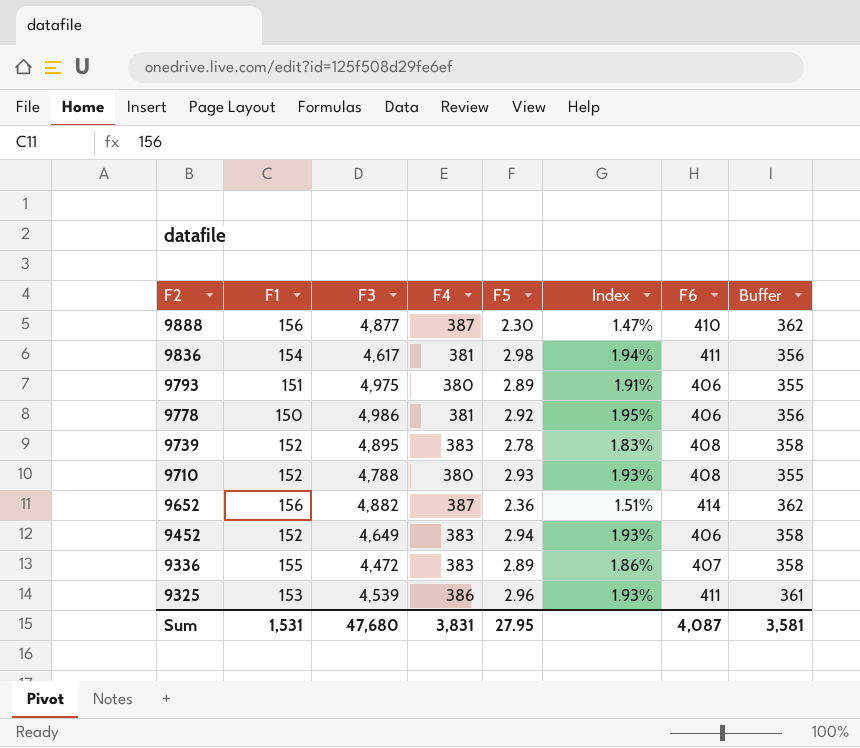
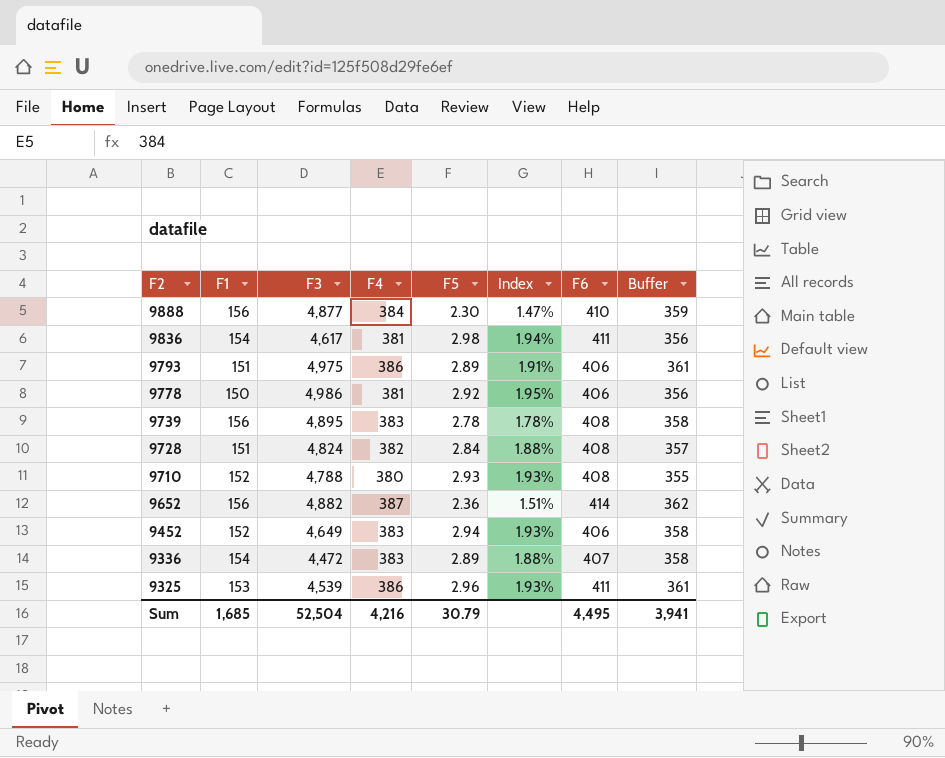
9888 | F4: 387 -> 384
9888 | Buffer: 362 -> 359
9793 | F4: 380 -> 386
9793 | Buffer: 355 -> 361
9739 | F1: 152 -> 156
9739 | Index: 1.83% -> 1.78%
row 9728: none -> 151 | 4,824 | 382 | 2.84 | 1.88% | 408 | 357
9336 | F1: 155 -> 154
9336 | Index: 1.86% -> 1.88%
Sum | F1: 1,531 -> 1,685
Sum | F3: 47,680 -> 52,504
Sum | F4: 3,831 -> 4,216
Sum | F5: 27.95 -> 30.79
Sum | F6: 4,087 -> 4,495
Sum | Buffer: 3,581 -> 3,941

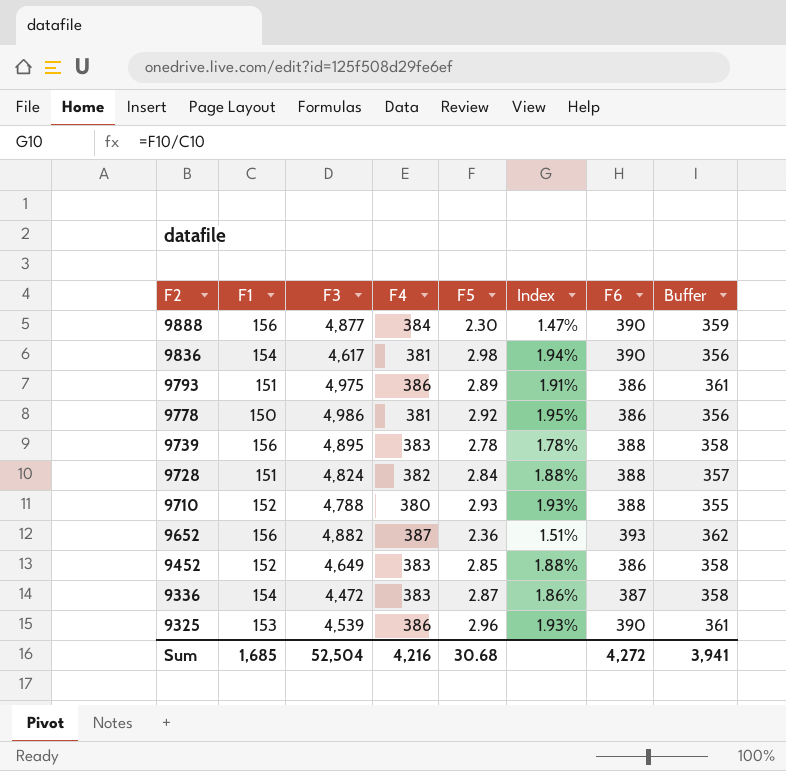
9888 | F6: 410 -> 390
9836 | F6: 411 -> 390
9793 | F6: 406 -> 386
9778 | F6: 406 -> 386
9739 | F6: 408 -> 388
9728 | F6: 408 -> 388
9710 | F6: 408 -> 388
9652 | F6: 414 -> 393
9452 | F5: 2.94 -> 2.85
9452 | Index: 1.93% -> 1.88%
9452 | F6: 406 -> 386
9336 | F5: 2.89 -> 2.87
9336 | Index: 1.88% -> 1.86%
9336 | F6: 407 -> 387
9325 | F6: 411 -> 390
Sum | F5: 30.79 -> 30.68
Sum | F6: 4,495 -> 4,272

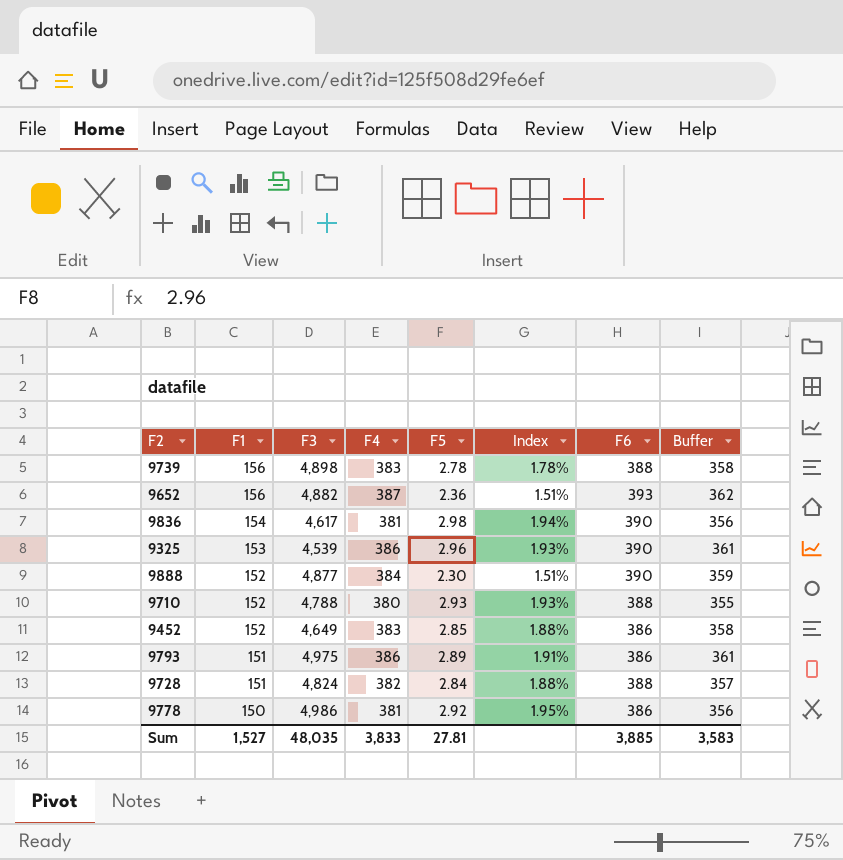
row order: F2 descending -> F1 descending
row 9336: 154 | 4,472 | 383 | 2.87 | 1.86% | 387 | 358 -> none
9739 | F3: 4,895 -> 4,898
9888 | F1: 156 -> 152
9888 | Index: 1.47% -> 1.51%
Sum | F1: 1,685 -> 1,527
Sum | F3: 52,504 -> 48,035
Sum | F4: 4,216 -> 3,833
Sum | F5: 30.68 -> 27.81
Sum | F6: 4,272 -> 3,885
Sum | Buffer: 3,941 -> 3,583

